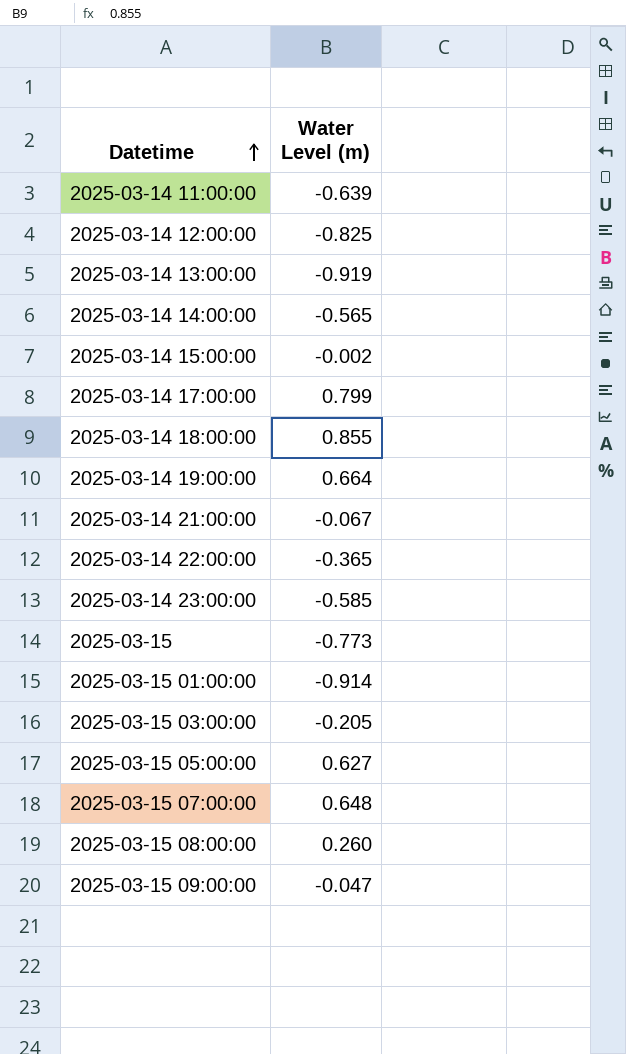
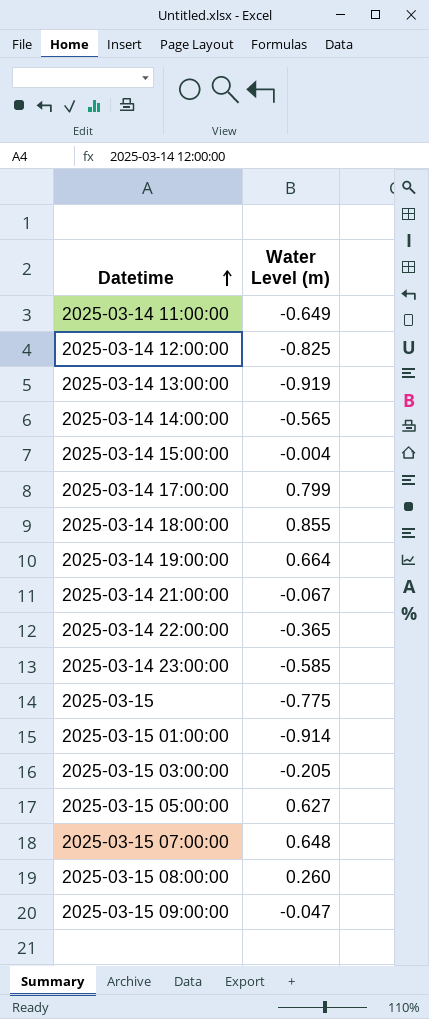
2025-03-14 11:00:00 | Water Level (m): -0.639 -> -0.649
2025-03-14 15:00:00 | Water Level (m): -0.002 -> -0.004
2025-03-15 | Water Level (m): -0.773 -> -0.775

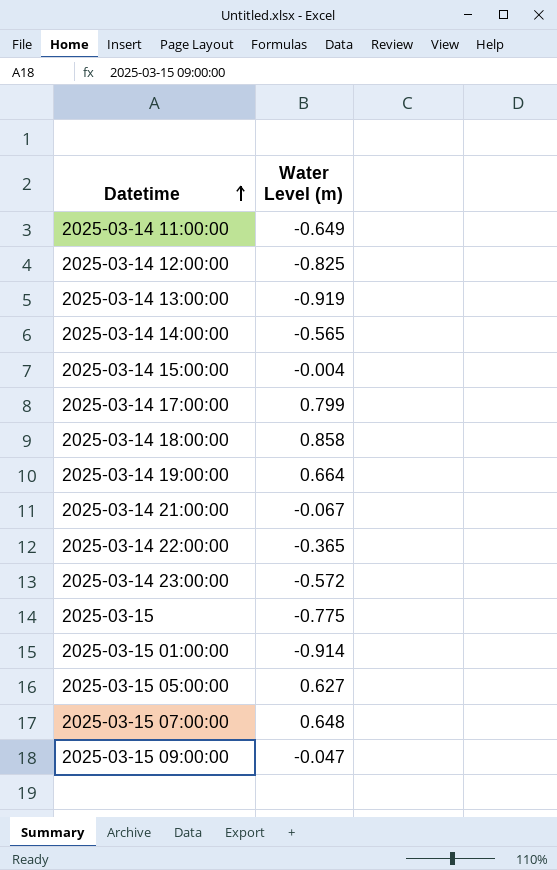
row 2025-03-15 03:00:00: -0.205 -> none
row 2025-03-15 08:00:00: 0.260 -> none
2025-03-14 18:00:00 | Water Level (m): 0.855 -> 0.858
2025-03-14 23:00:00 | Water Level (m): -0.585 -> -0.572

